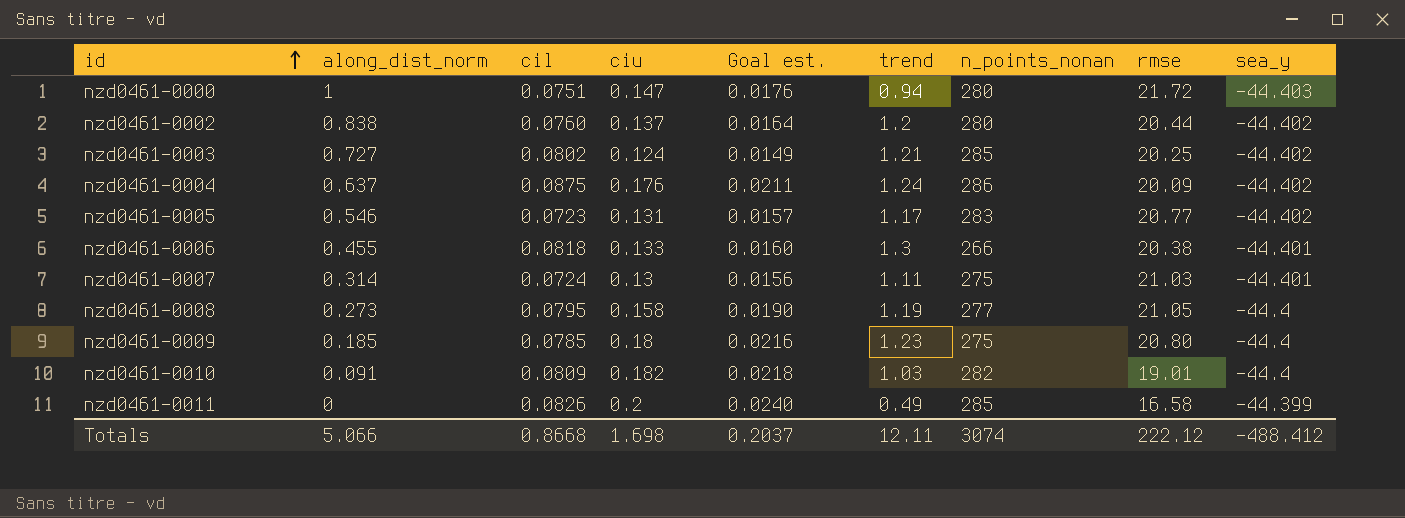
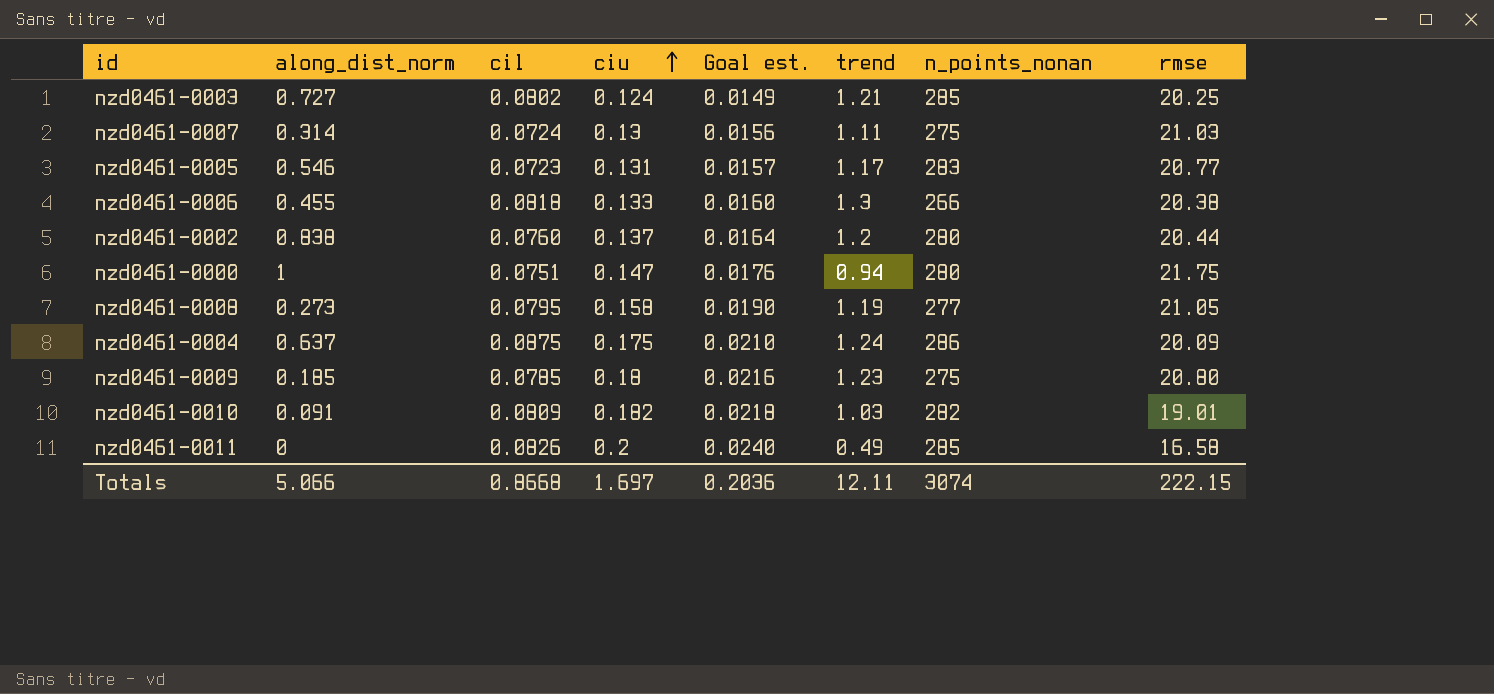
row order: id ascending -> ciu ascending
column sea_y | position: 9 -> none
nzd0461-0000 | rmse: 21.72 -> 21.75
nzd0461-0004 | ciu: 0.176 -> 0.175
nzd0461-0004 | Goal est.: 0.0211 -> 0.0210
Totals | ciu: 1.698 -> 1.697
Totals | Goal est.: 0.2037 -> 0.2036
Totals | rmse: 222.12 -> 222.15

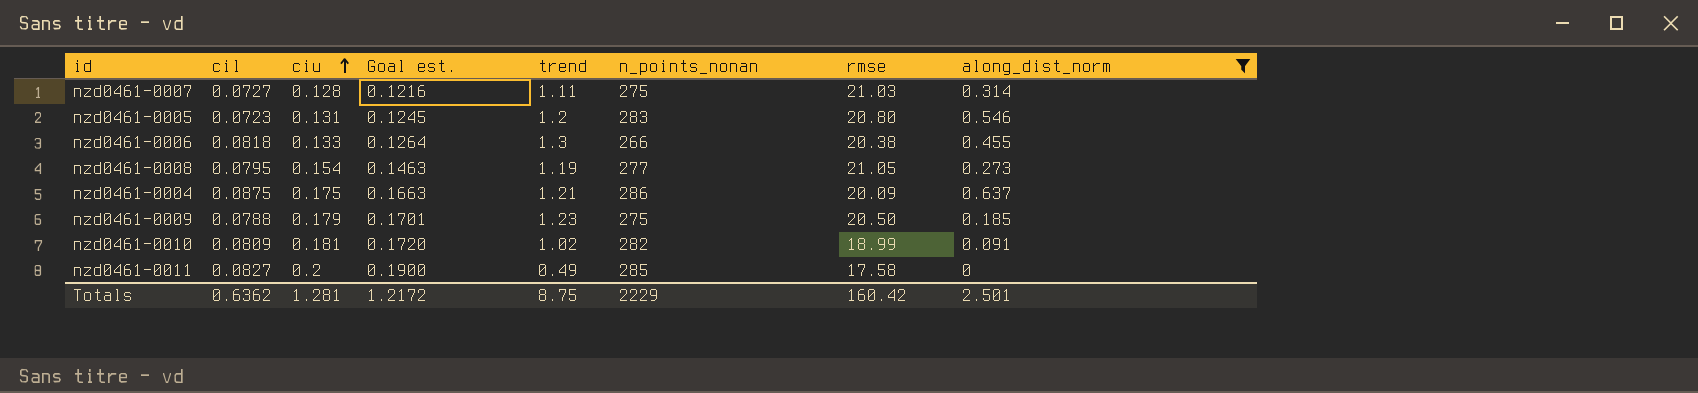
filter: none -> along_dist_norm <= 0.637
column Goal est. | formula: [ciu] * 0.12 -> [ciu] * 0.95
column along_dist_norm | position: 2 -> 8
nzd0461-0007 | cil: 0.0724 -> 0.0727
nzd0461-0007 | ciu: 0.13 -> 0.128
nzd0461-0005 | trend: 1.17 -> 1.2
nzd0461-0005 | rmse: 20.77 -> 20.80
nzd0461-0008 | ciu: 0.158 -> 0.154
nzd0461-0004 | trend: 1.24 -> 1.21
nzd0461-0009 | cil: 0.0785 -> 0.0788
nzd0461-0009 | ciu: 0.18 -> 0.179
nzd0461-0009 | rmse: 20.80 -> 20.50
nzd0461-0010 | ciu: 0.182 -> 0.181
nzd0461-0010 | trend: 1.03 -> 1.02
nzd0461-0010 | rmse: 19.01 -> 18.99
nzd0461-0011 | cil: 0.0826 -> 0.0827
nzd0461-0011 | rmse: 16.58 -> 17.58
Totals | cil: 0.8668 -> 0.6362
Totals | ciu: 1.697 -> 1.281
Totals | Goal est.: 0.2036 -> 1.2172
Totals | trend: 12.11 -> 8.75
Totals | n_points_nonan: 3074 -> 2229
Totals | rmse: 222.15 -> 160.42
Totals | along_dist_norm: 5.066 -> 2.501

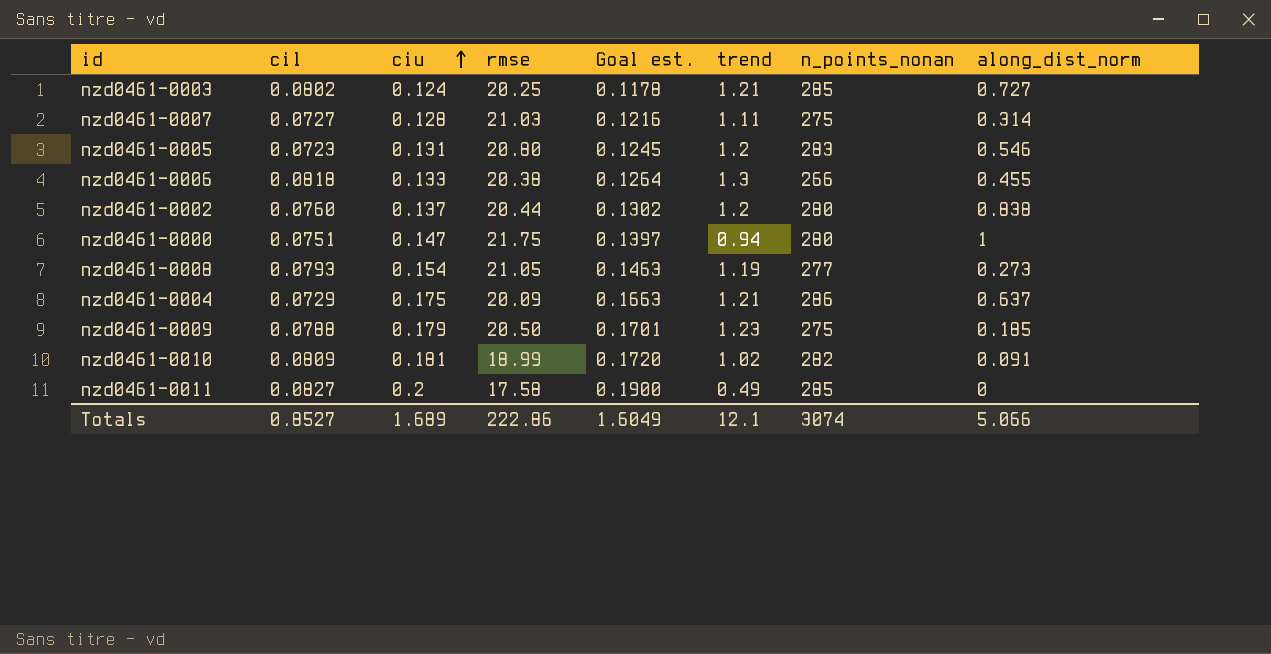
filter: along_dist_norm <= 0.637 -> none
column rmse | position: 7 -> 4
nzd0461-0008 | cil: 0.0795 -> 0.0793
nzd0461-0004 | cil: 0.0875 -> 0.0729
Totals | cil: 0.6362 -> 0.8527
Totals | ciu: 1.281 -> 1.689
Totals | rmse: 160.42 -> 222.86
Totals | Goal est.: 1.2172 -> 1.6049
Totals | trend: 8.75 -> 12.1
Totals | n_points_nonan: 2229 -> 3074
Totals | along_dist_norm: 2.501 -> 5.066

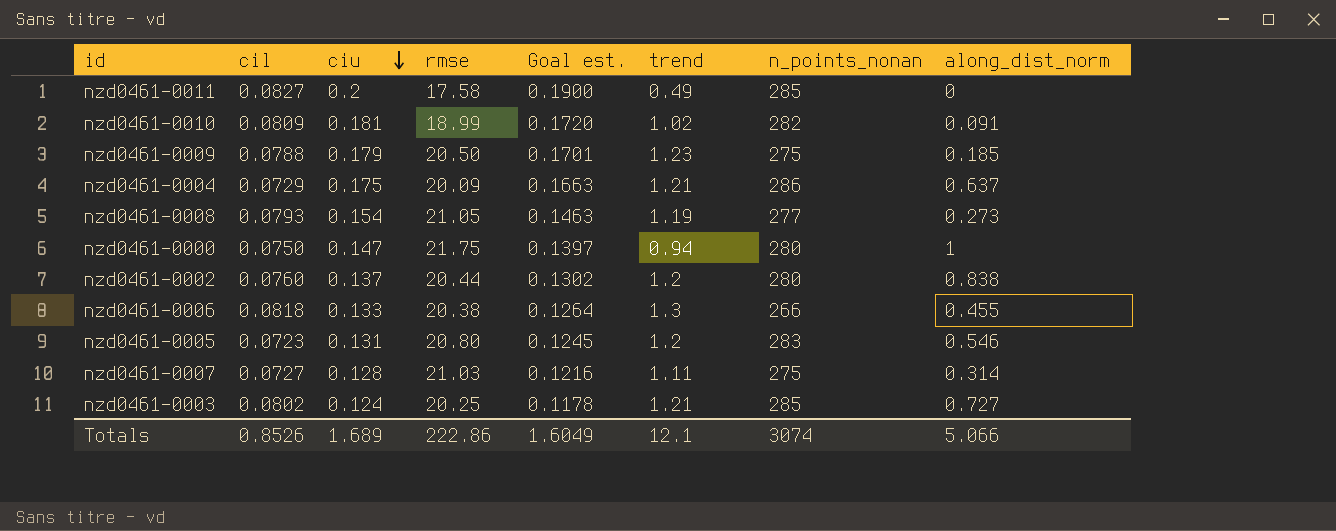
row order: ciu ascending -> ciu descending
nzd0461-0000 | cil: 0.0751 -> 0.0750
Totals | cil: 0.8527 -> 0.8526

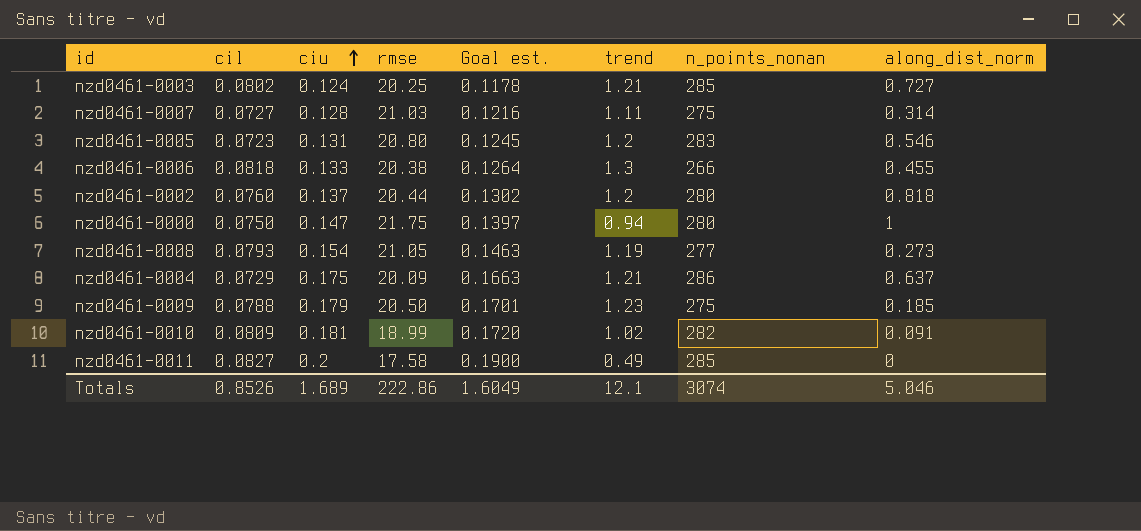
row order: ciu descending -> ciu ascending
nzd0461-0002 | along_dist_norm: 0.838 -> 0.818
Totals | along_dist_norm: 5.066 -> 5.046

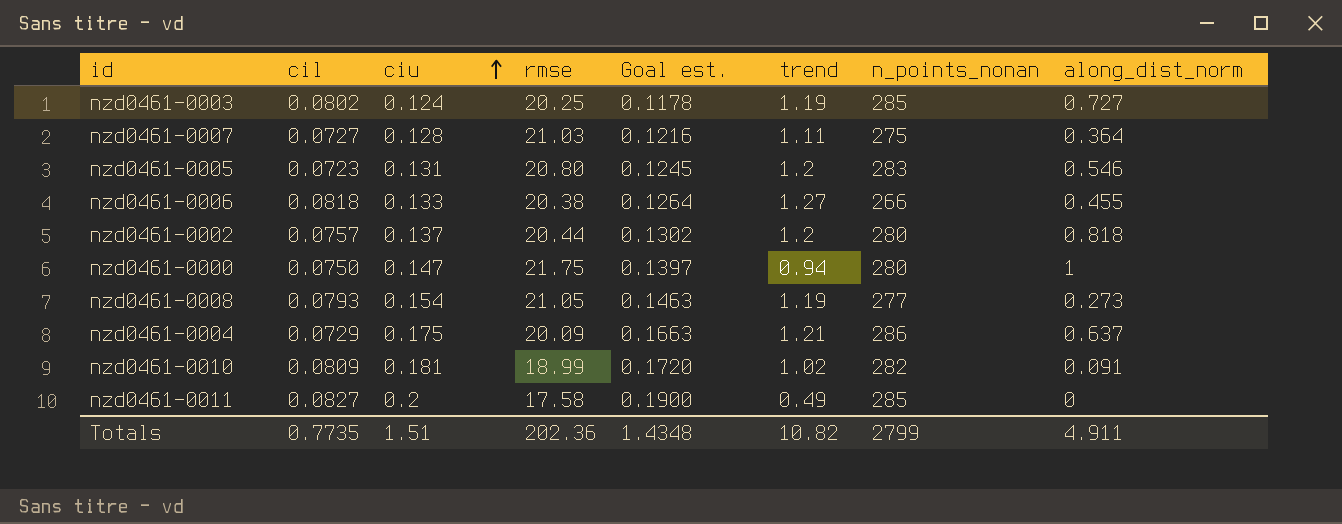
row nzd0461-0009: 0.0788 | 0.179 | 20.50 | 0.1701 | 1.23 | 275 | 0.185 -> none
nzd0461-0003 | trend: 1.21 -> 1.19
nzd0461-0007 | along_dist_norm: 0.314 -> 0.364
nzd0461-0006 | trend: 1.3 -> 1.27
nzd0461-0002 | cil: 0.0760 -> 0.0757
Totals | cil: 0.8526 -> 0.7735
Totals | ciu: 1.689 -> 1.51
Totals | rmse: 222.86 -> 202.36
Totals | Goal est.: 1.6049 -> 1.4348
Totals | trend: 12.1 -> 10.82
Totals | n_points_nonan: 3074 -> 2799
Totals | along_dist_norm: 5.046 -> 4.911

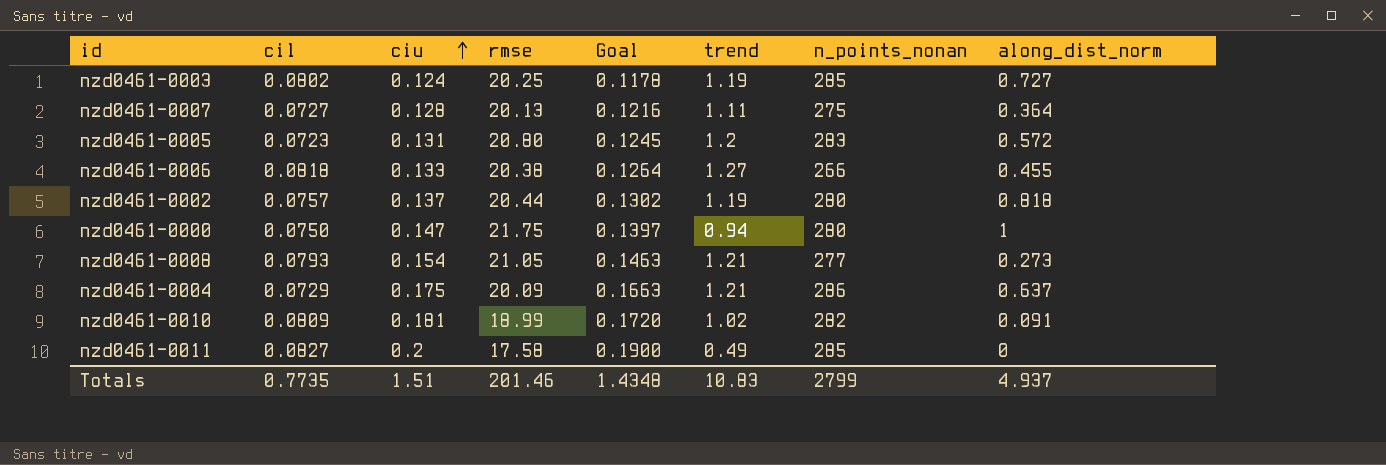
column name: Goal est. -> Goal
nzd0461-0007 | rmse: 21.03 -> 20.13
nzd0461-0005 | along_dist_norm: 0.546 -> 0.572
nzd0461-0002 | trend: 1.2 -> 1.19
nzd0461-0008 | trend: 1.19 -> 1.21
Totals | rmse: 202.36 -> 201.46
Totals | trend: 10.82 -> 10.83
Totals | along_dist_norm: 4.911 -> 4.937

